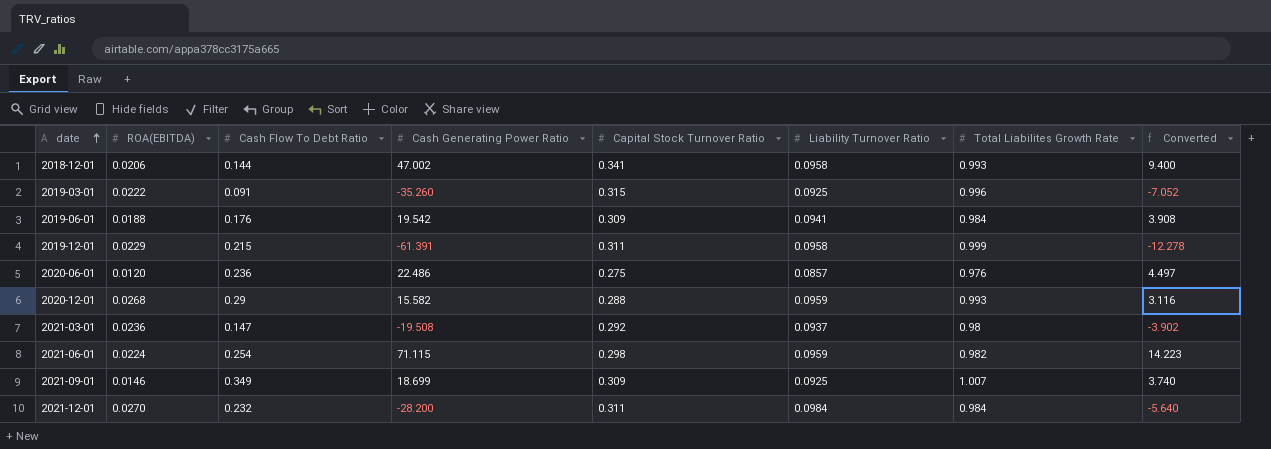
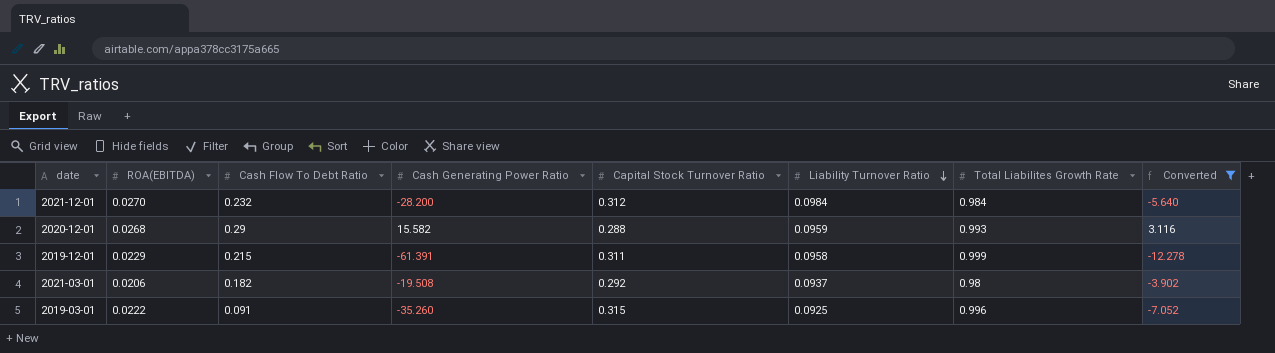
filter: none -> Converted <= 3.116
row order: date ascending -> Liability Turnover Ratio descending
2021-12-01 | Capital Stock Turnover Ratio: 0.311 -> 0.312
2021-03-01 | ROA(EBITDA): 0.0236 -> 0.0206
2021-03-01 | Cash Flow To Debt Ratio: 0.147 -> 0.182

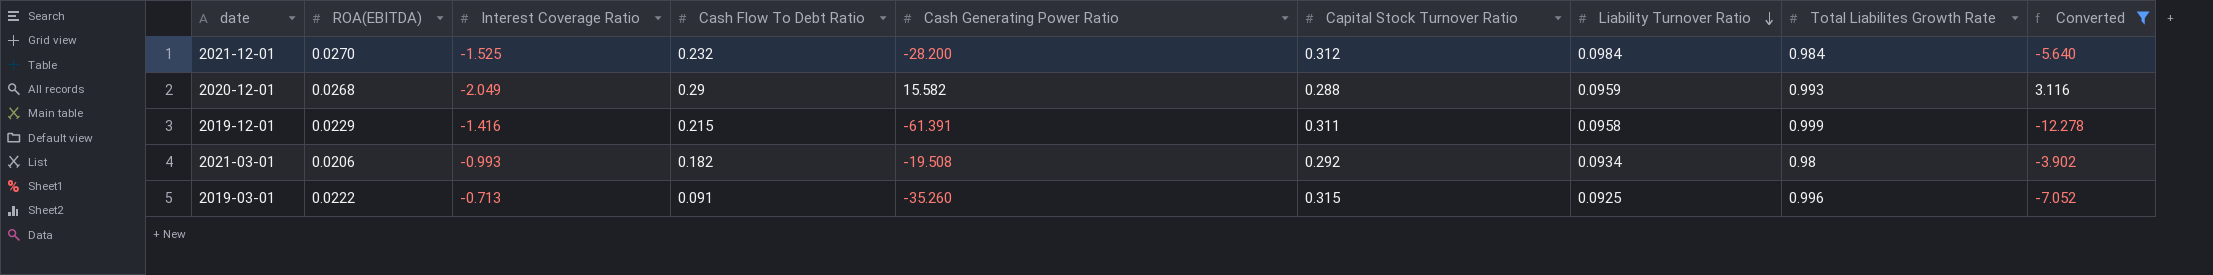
column Interest Coverage Ratio | position: none -> 3
2021-03-01 | Liability Turnover Ratio: 0.0937 -> 0.0934

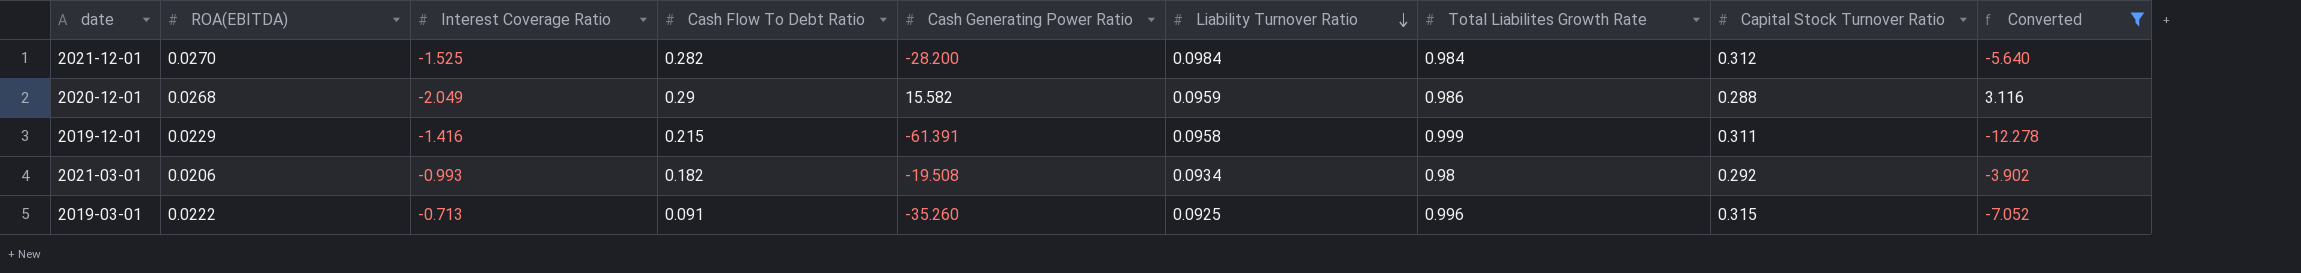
column Capital Stock Turnover Ratio | position: 6 -> 8
2021-12-01 | Cash Flow To Debt Ratio: 0.232 -> 0.282
2020-12-01 | Total Liabilites Growth Rate: 0.993 -> 0.986

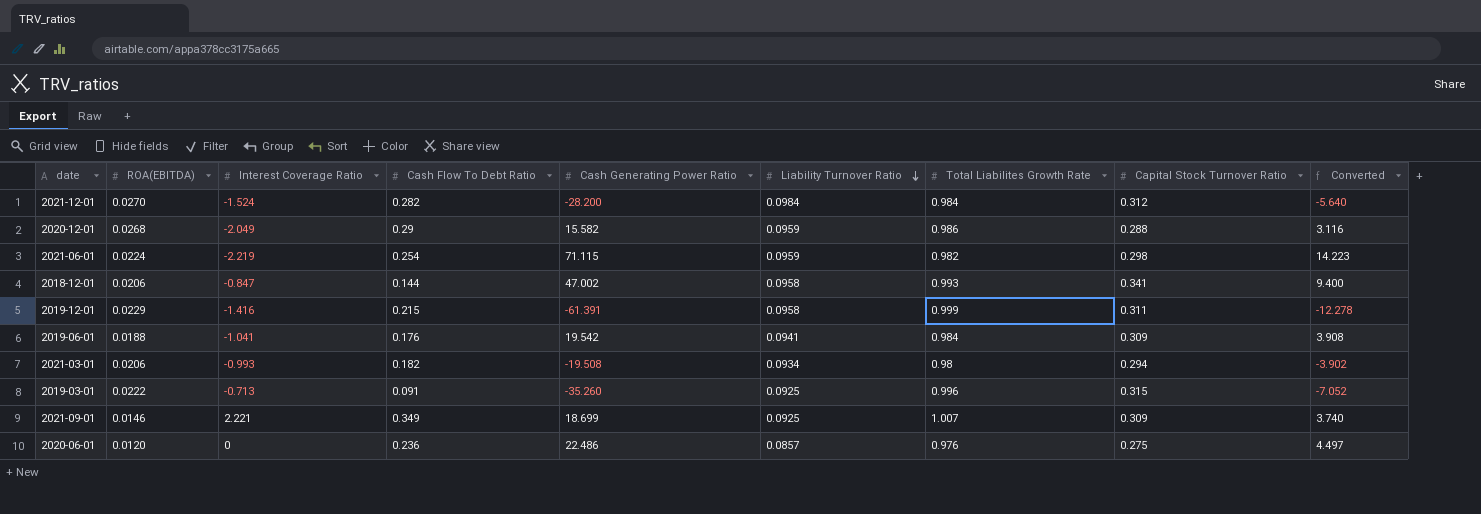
filter: Converted <= 3.116 -> none
2021-12-01 | Interest Coverage Ratio: -1.525 -> -1.524
2021-03-01 | Capital Stock Turnover Ratio: 0.292 -> 0.294

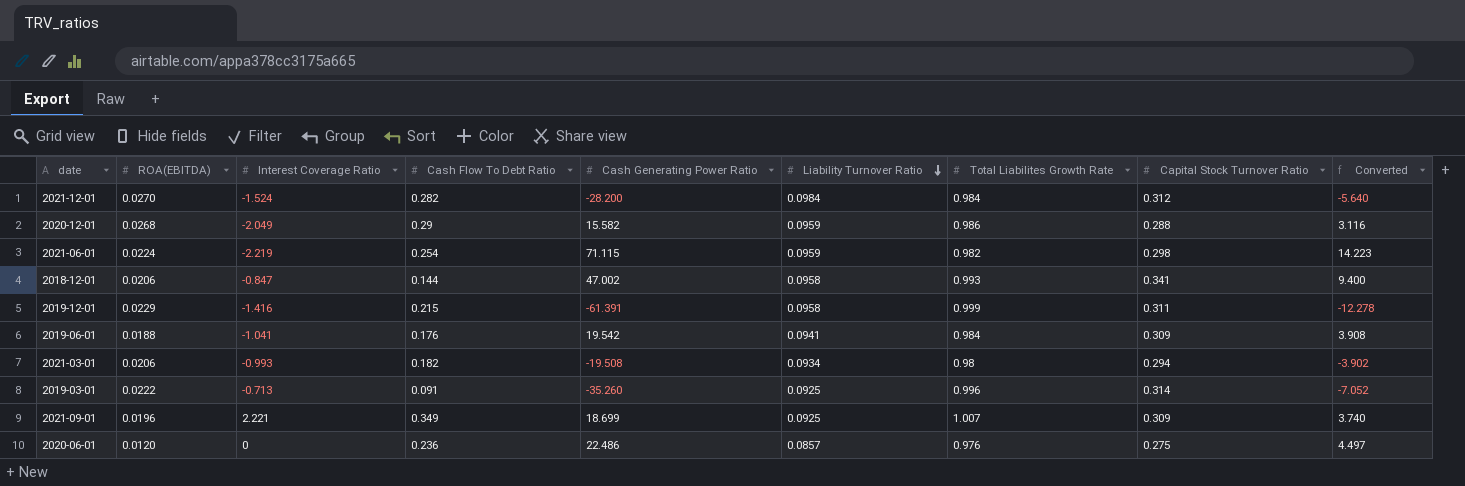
2019-03-01 | Capital Stock Turnover Ratio: 0.315 -> 0.314
2021-09-01 | ROA(EBITDA): 0.0146 -> 0.0196

